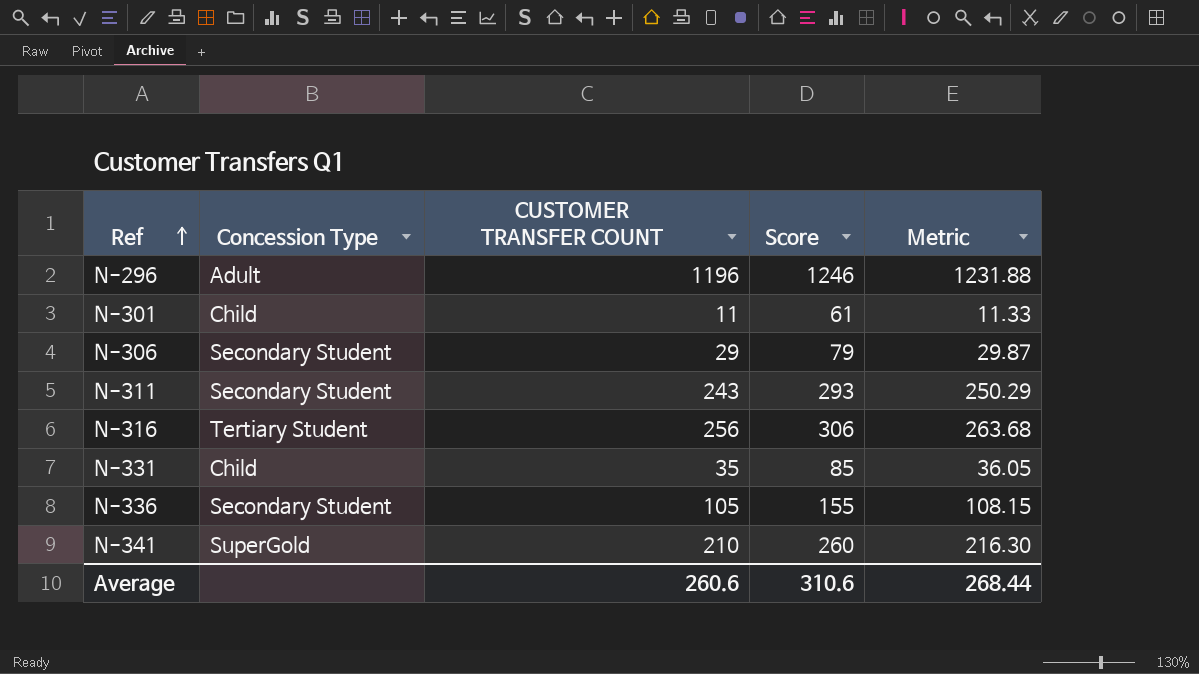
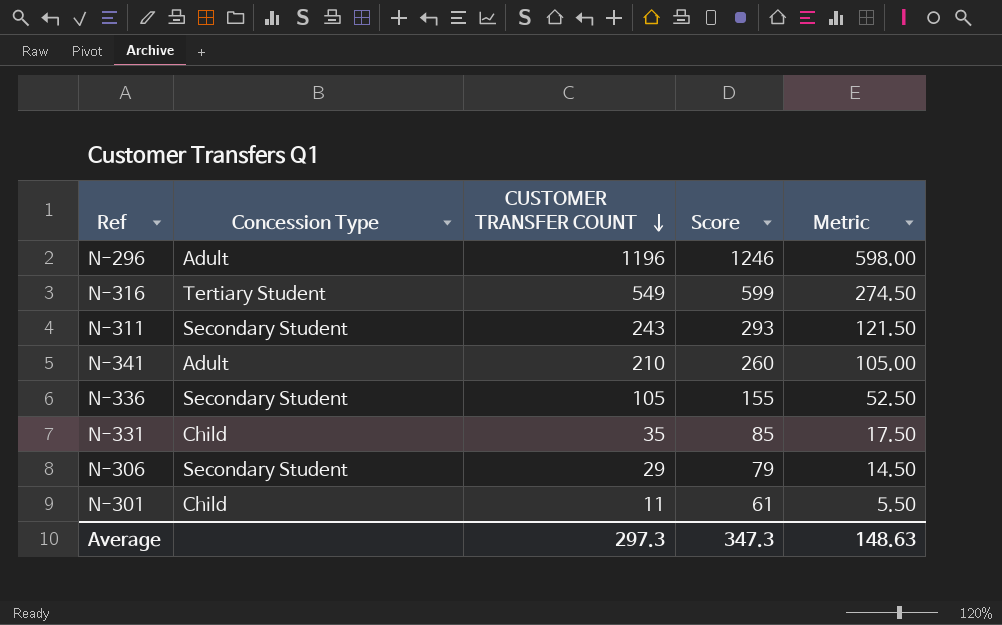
row order: Ref ascending -> CUSTOMER TRANSFER COUNT descending
column Metric | formula: [CUSTOMER TRANSFER COUNT] * 1.03 -> [CUSTOMER TRANSFER COUNT] * 0.5
N-316 | CUSTOMER TRANSFER COUNT: 256 -> 549
N-316 | Score: 306 -> 599
N-341 | Concession Type: SuperGold -> Adult
Average | CUSTOMER TRANSFER COUNT: 260.6 -> 297.3
Average | Score: 310.6 -> 347.3
Average | Metric: 268.44 -> 148.63

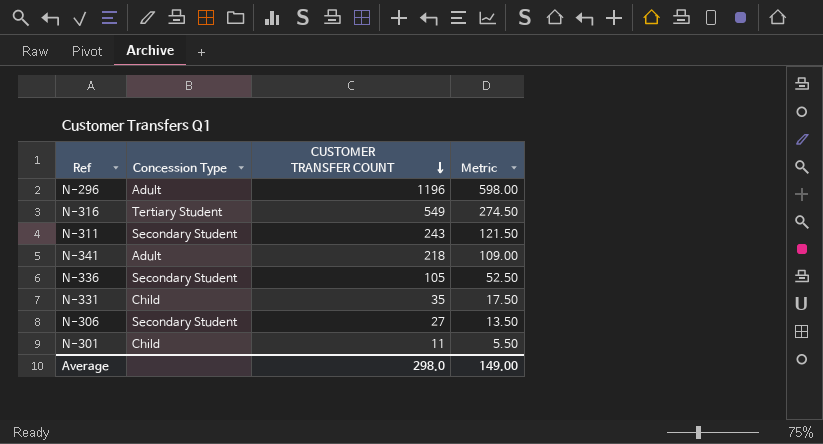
column Score | formula: [CUSTOMER TRANSFER COUNT] + 50 -> none
N-341 | CUSTOMER TRANSFER COUNT: 210 -> 218
N-341 | Metric: 105.00 -> 109.00
N-306 | CUSTOMER TRANSFER COUNT: 29 -> 27
N-306 | Metric: 14.50 -> 13.50
Average | CUSTOMER TRANSFER COUNT: 297.3 -> 298.0
Average | Metric: 148.63 -> 149.00

